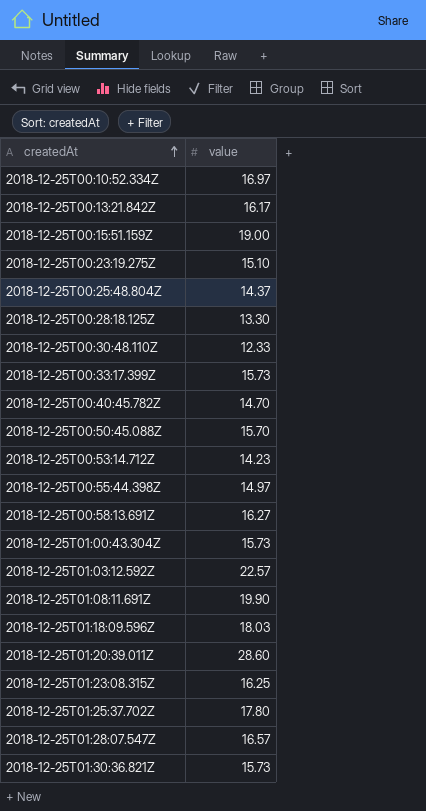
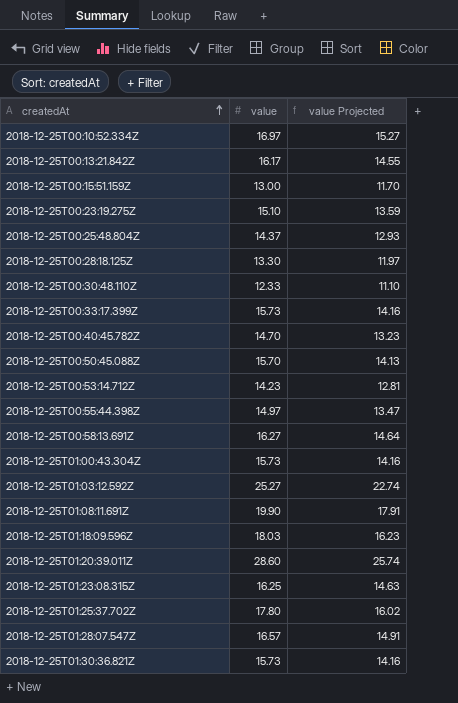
column value Projected | formula: none -> [value] * 0.9
2018-12-25T00:15:51.159Z | value: 19.00 -> 13.00
2018-12-25T01:03:12.592Z | value: 22.57 -> 25.27

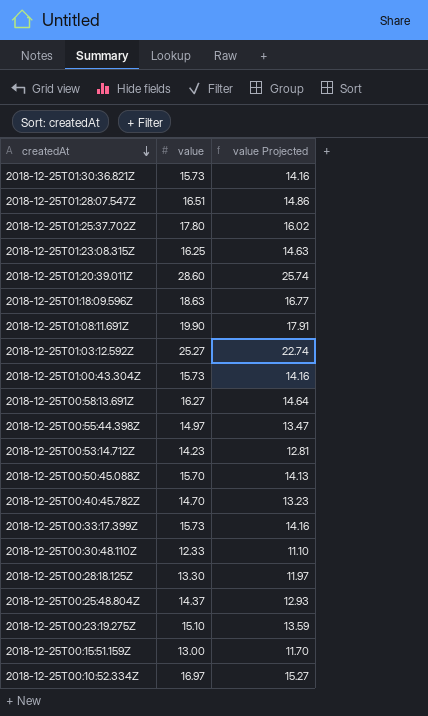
row order: createdAt ascending -> createdAt descending
row 2018-12-25T00:13:21.842Z: 16.17 | 14.55 -> none
2018-12-25T01:28:07.547Z | value: 16.57 -> 16.51
2018-12-25T01:28:07.547Z | value Projected: 14.91 -> 14.86
2018-12-25T01:18:09.596Z | value: 18.03 -> 18.63
2018-12-25T01:18:09.596Z | value Projected: 16.23 -> 16.77

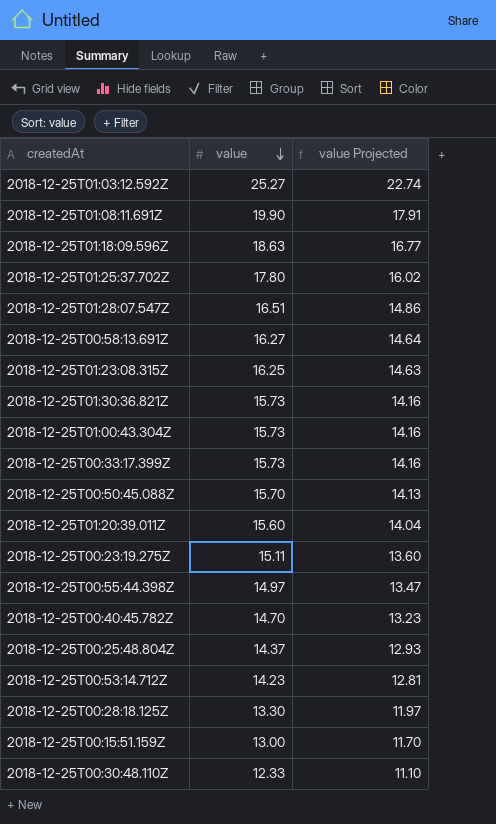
row order: createdAt descending -> value descending
row 2018-12-25T00:10:52.334Z: 16.97 | 15.27 -> none
2018-12-25T01:20:39.011Z | value: 28.60 -> 15.60
2018-12-25T01:20:39.011Z | value Projected: 25.74 -> 14.04
2018-12-25T00:23:19.275Z | value: 15.10 -> 15.11
2018-12-25T00:23:19.275Z | value Projected: 13.59 -> 13.60

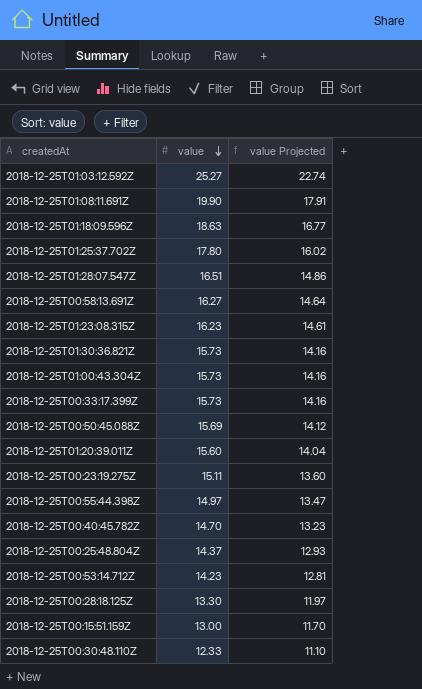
2018-12-25T01:23:08.315Z | value: 16.25 -> 16.23
2018-12-25T01:23:08.315Z | value Projected: 14.63 -> 14.61
2018-12-25T00:50:45.088Z | value: 15.70 -> 15.69
2018-12-25T00:50:45.088Z | value Projected: 14.13 -> 14.12

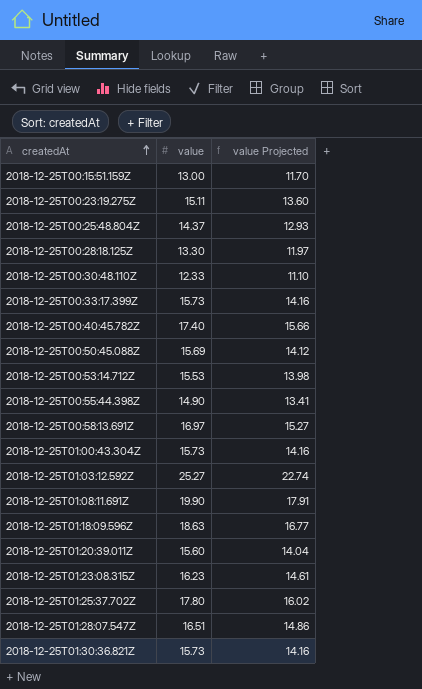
row order: value descending -> createdAt ascending
2018-12-25T00:40:45.782Z | value: 14.70 -> 17.40
2018-12-25T00:40:45.782Z | value Projected: 13.23 -> 15.66
2018-12-25T00:53:14.712Z | value: 14.23 -> 15.53
2018-12-25T00:53:14.712Z | value Projected: 12.81 -> 13.98
2018-12-25T00:55:44.398Z | value: 14.97 -> 14.90
2018-12-25T00:55:44.398Z | value Projected: 13.47 -> 13.41
2018-12-25T00:58:13.691Z | value: 16.27 -> 16.97
2018-12-25T00:58:13.691Z | value Projected: 14.64 -> 15.27

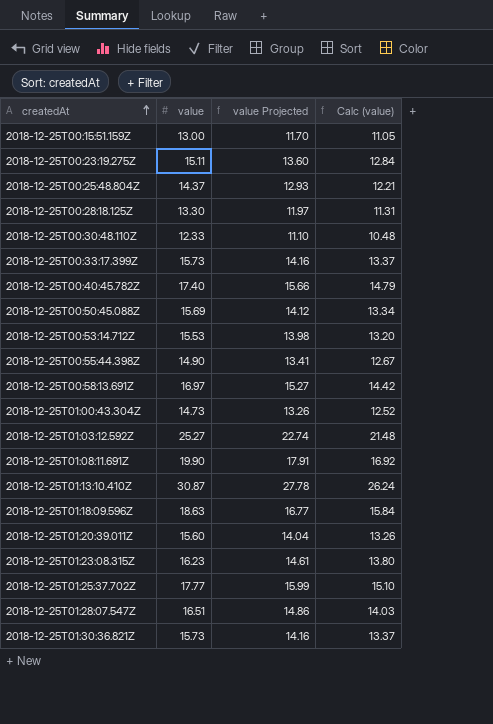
column Calc (value) | formula: none -> [value] * 0.85
2018-12-25T01:00:43.304Z | value: 15.73 -> 14.73
2018-12-25T01:00:43.304Z | value Projected: 14.16 -> 13.26
row 2018-12-25T01:13:10.410Z: none -> 30.87 | 27.78 | 26.24
2018-12-25T01:25:37.702Z | value: 17.80 -> 17.77
2018-12-25T01:25:37.702Z | value Projected: 16.02 -> 15.99

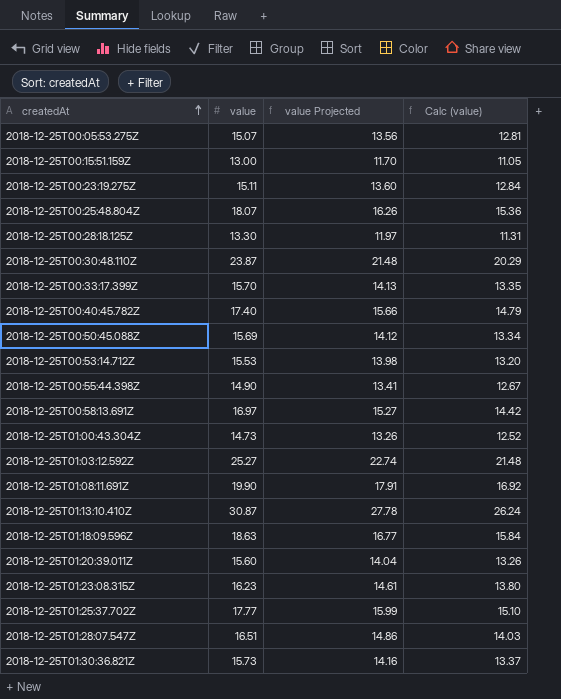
row 2018-12-25T00:05:53.275Z: none -> 15.07 | 13.56 | 12.81
2018-12-25T00:25:48.804Z | value: 14.37 -> 18.07
2018-12-25T00:25:48.804Z | value Projected: 12.93 -> 16.26
2018-12-25T00:25:48.804Z | Calc (value): 12.21 -> 15.36
2018-12-25T00:30:48.110Z | value: 12.33 -> 23.87
2018-12-25T00:30:48.110Z | value Projected: 11.10 -> 21.48
2018-12-25T00:30:48.110Z | Calc (value): 10.48 -> 20.29
2018-12-25T00:33:17.399Z | value: 15.73 -> 15.70
2018-12-25T00:33:17.399Z | value Projected: 14.16 -> 14.13
2018-12-25T00:33:17.399Z | Calc (value): 13.37 -> 13.35

